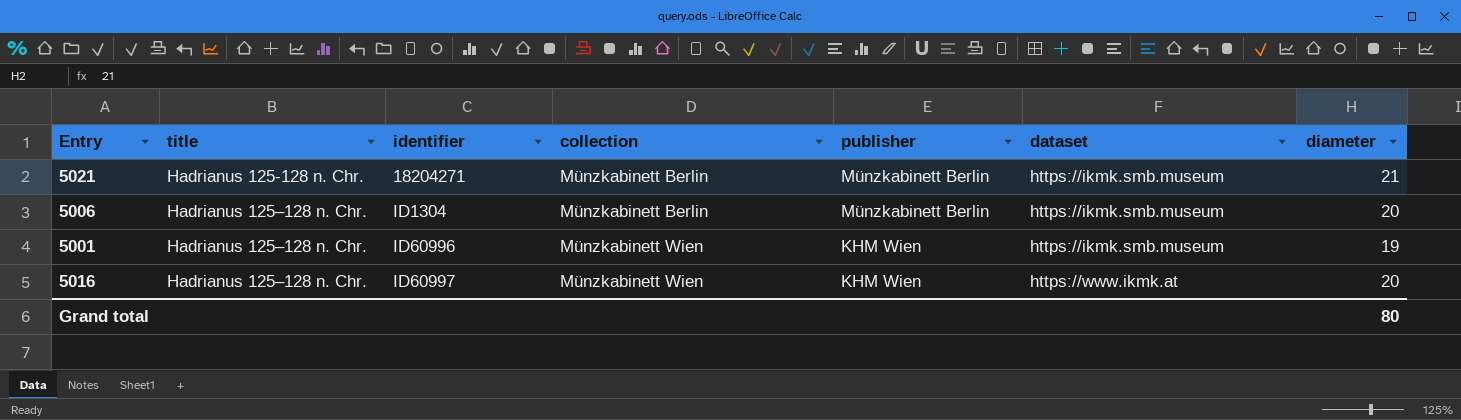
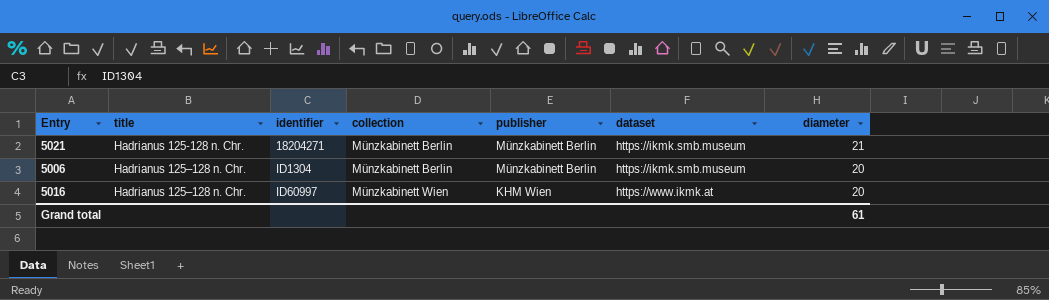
row 5001: Hadrianus 125–128 n. Chr. | ID60996 | Münzkabinett Wien | KHM Wien | https://ikmk.smb.museum | 19 -> none
Grand total | diameter: 80 -> 61

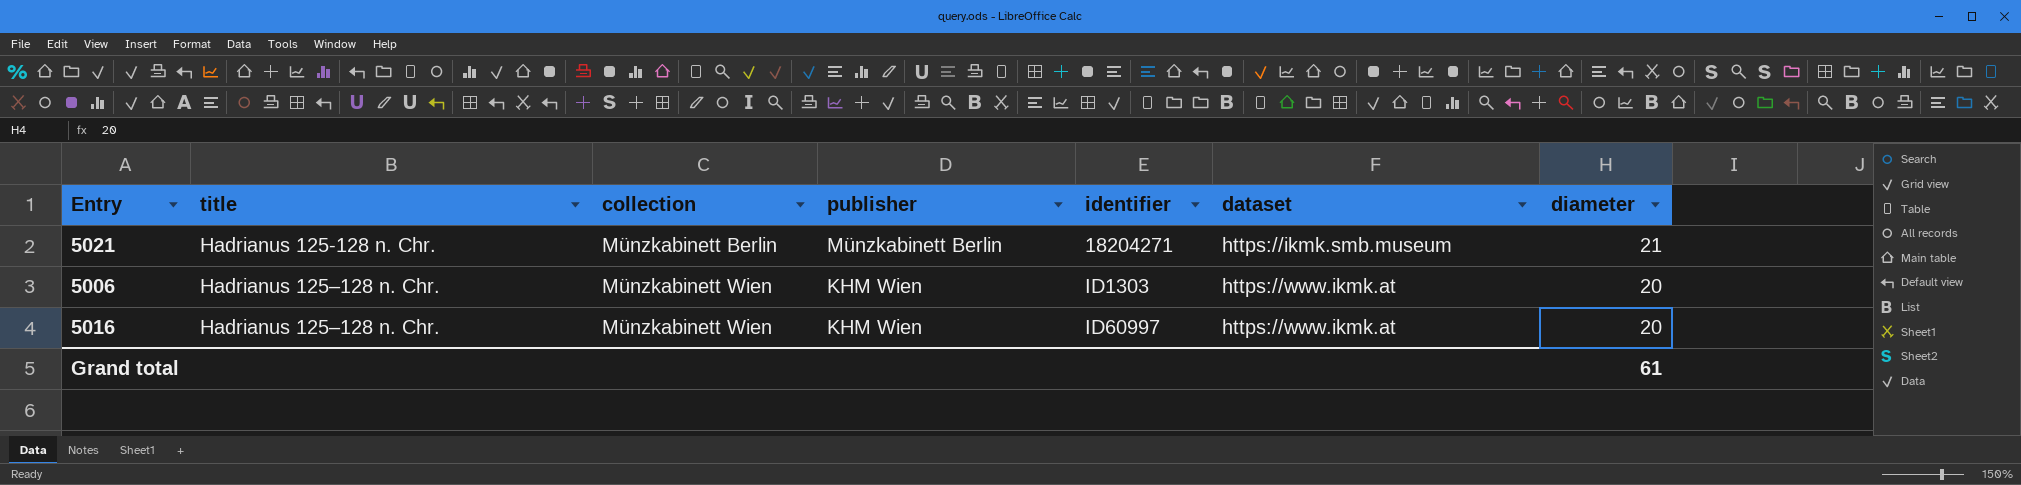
column identifier | position: 3 -> 5
5006 | collection: Münzkabinett Berlin -> Münzkabinett Wien
5006 | publisher: Münzkabinett Berlin -> KHM Wien
5006 | identifier: ID1304 -> ID1303
5006 | dataset: https://ikmk.smb.museum -> https://www.ikmk.at

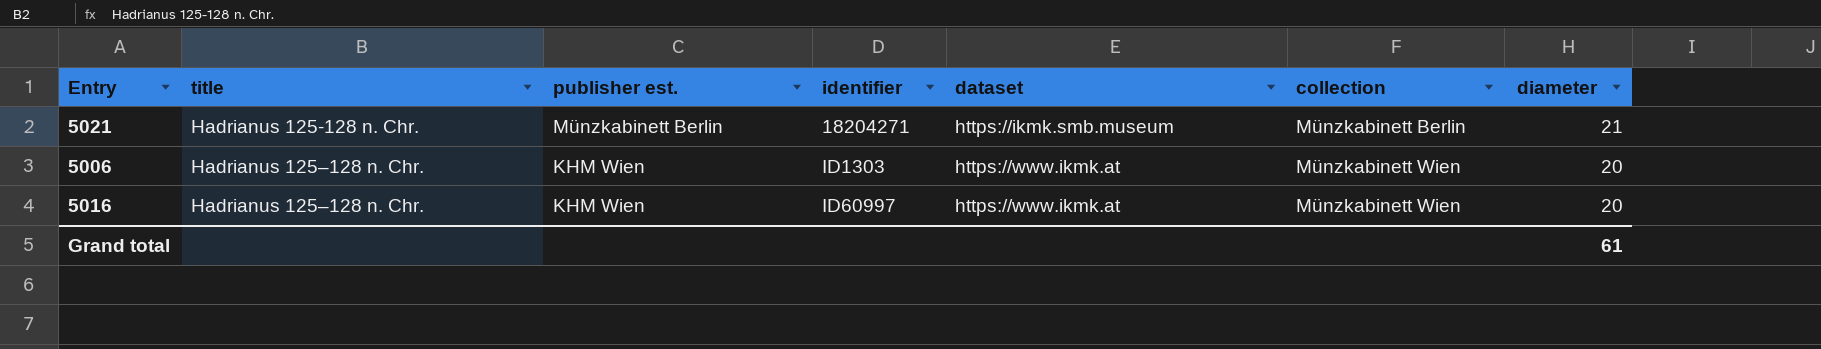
column name: publisher -> publisher est.
column collection | position: 3 -> 6

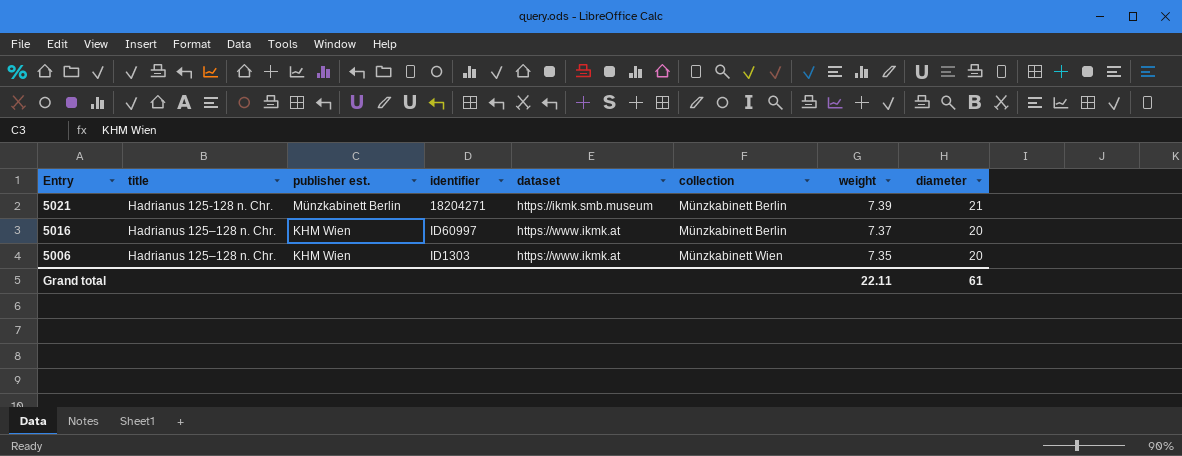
row order: title ascending -> Entry descending
column weight | position: none -> 7
5016 | collection: Münzkabinett Wien -> Münzkabinett Berlin

